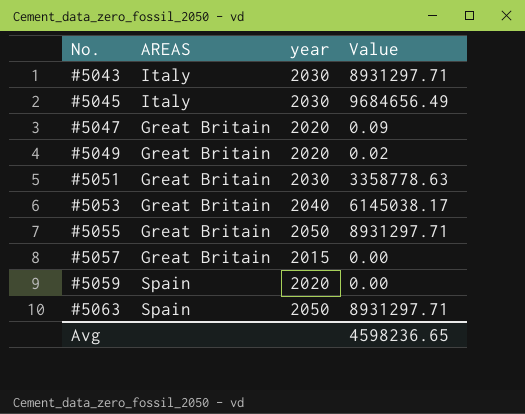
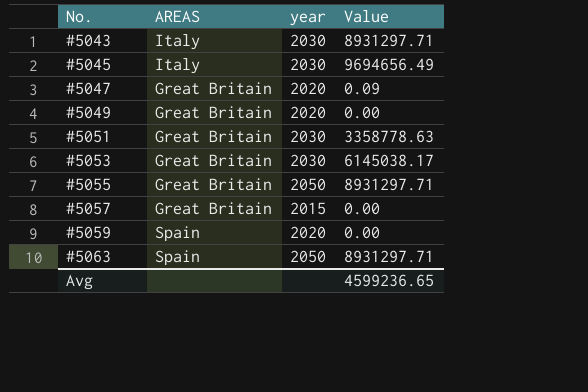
#5045 | Value: 9684656.49 -> 9694656.49
#5049 | Value: 0.02 -> 0.00
#5053 | year: 2040 -> 2030
Avg | Value: 4598236.65 -> 4599236.65

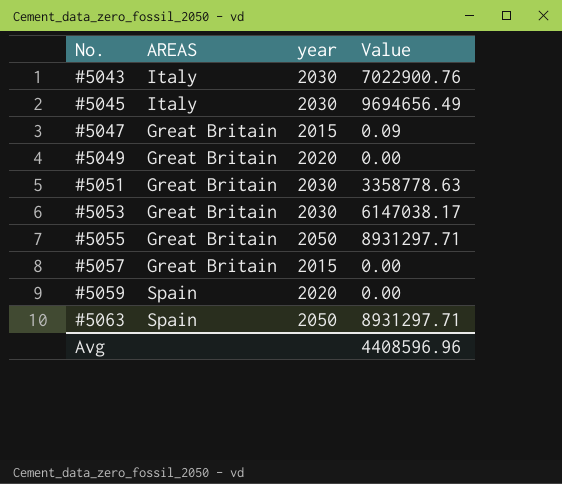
#5043 | Value: 8931297.71 -> 7022900.76
#5047 | year: 2020 -> 2015
#5053 | Value: 6145038.17 -> 6147038.17
Avg | Value: 4599236.65 -> 4408596.96

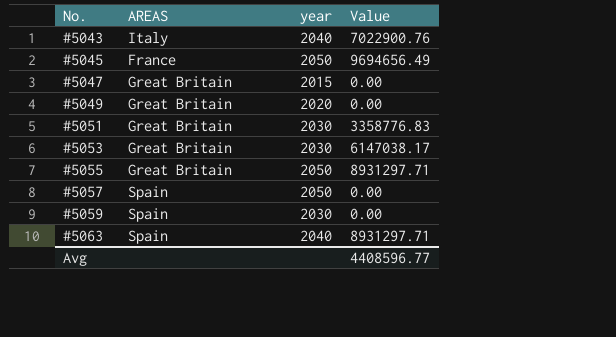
#5043 | year: 2030 -> 2040
#5045 | AREAS: Italy -> France
#5045 | year: 2030 -> 2050
#5047 | Value: 0.09 -> 0.00
#5051 | Value: 3358778.63 -> 3358776.83
#5057 | AREAS: Great Britain -> Spain
#5057 | year: 2015 -> 2050
#5059 | year: 2020 -> 2030
#5063 | year: 2050 -> 2040
Avg | Value: 4408596.96 -> 4408596.77

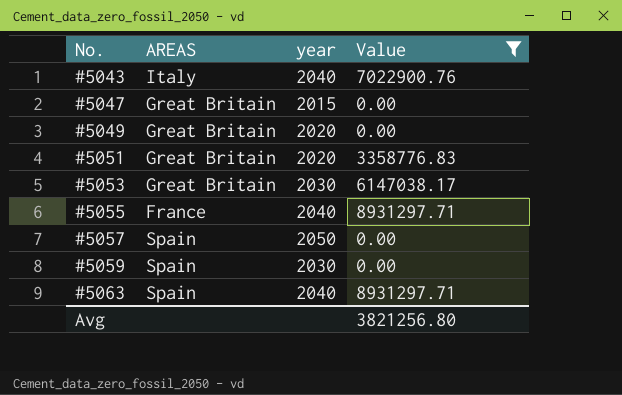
filter: none -> Value != 9694656.49
#5051 | year: 2030 -> 2020
#5055 | AREAS: Great Britain -> France
#5055 | year: 2050 -> 2040
Avg | Value: 4408596.77 -> 3821256.80

